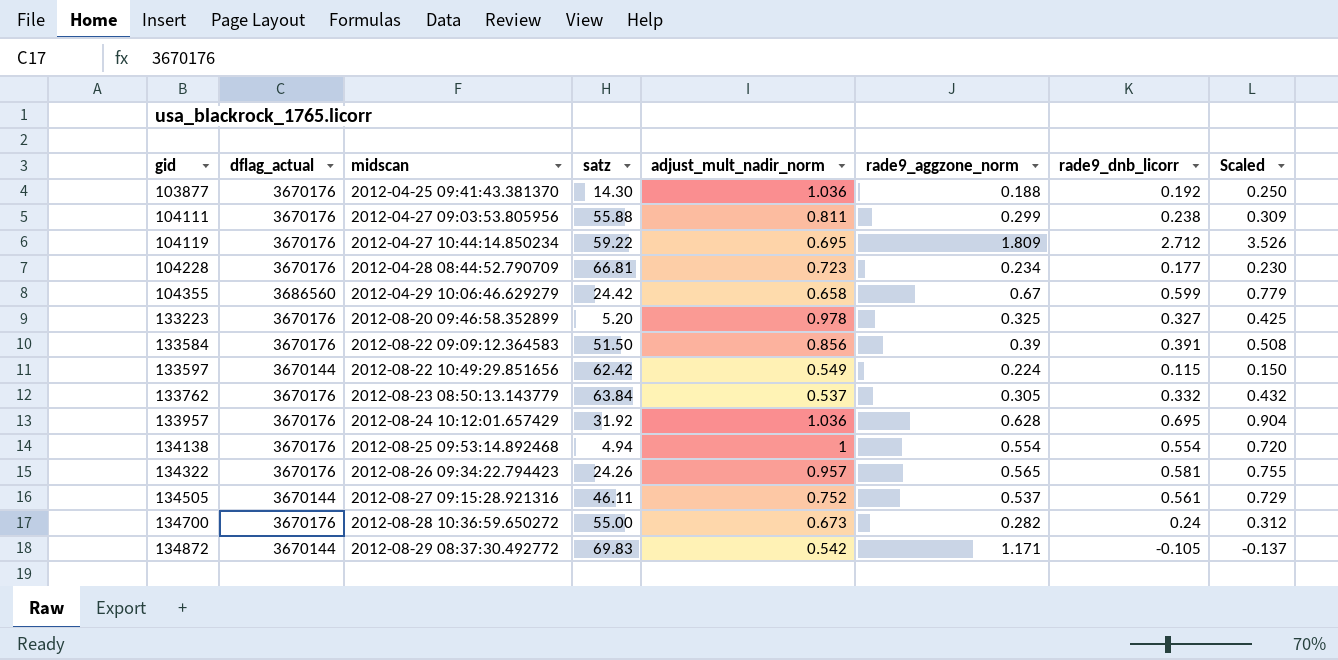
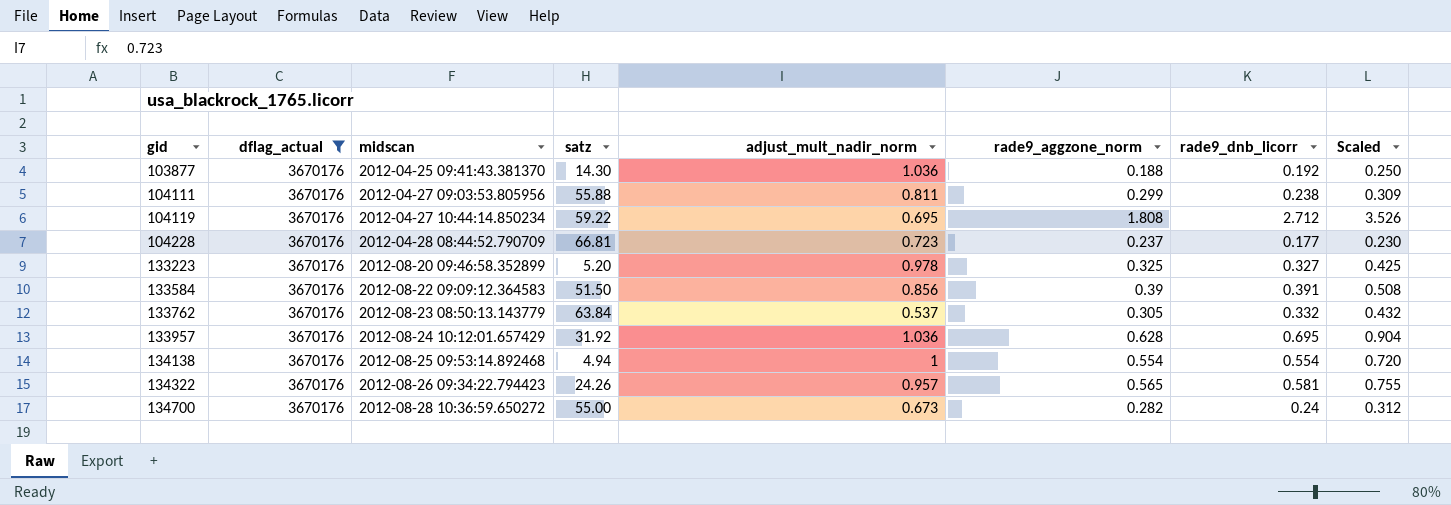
filter: none -> dflag_actual = 3670176
104119 | rade9_aggzone_norm: 1.809 -> 1.808
104228 | rade9_aggzone_norm: 0.234 -> 0.237

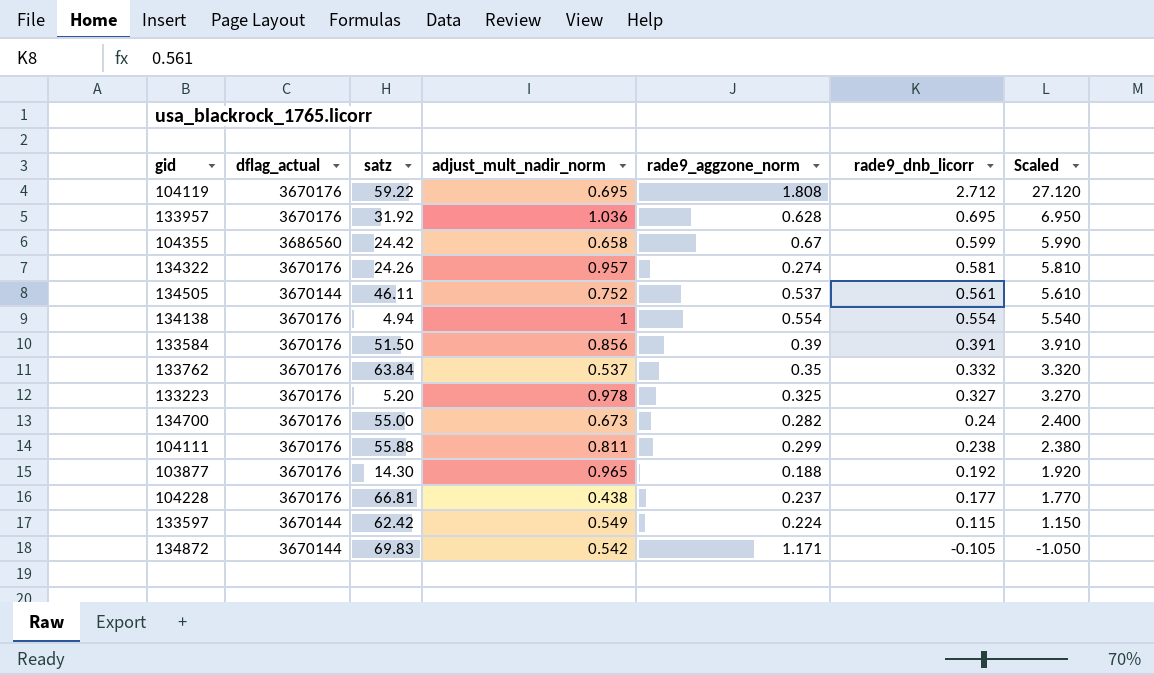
filter: dflag_actual = 3670176 -> none
row order: gid ascending -> rade9_dnb_licorr descending
column midscan | position: 3 -> none
column Scaled | formula: [rade9_dnb_licorr] * 1.3 -> [rade9_dnb_licorr] * 10
134322 | rade9_aggzone_norm: 0.565 -> 0.274
133762 | rade9_aggzone_norm: 0.305 -> 0.35
103877 | adjust_mult_nadir_norm: 1.036 -> 0.965
104228 | adjust_mult_nadir_norm: 0.723 -> 0.438

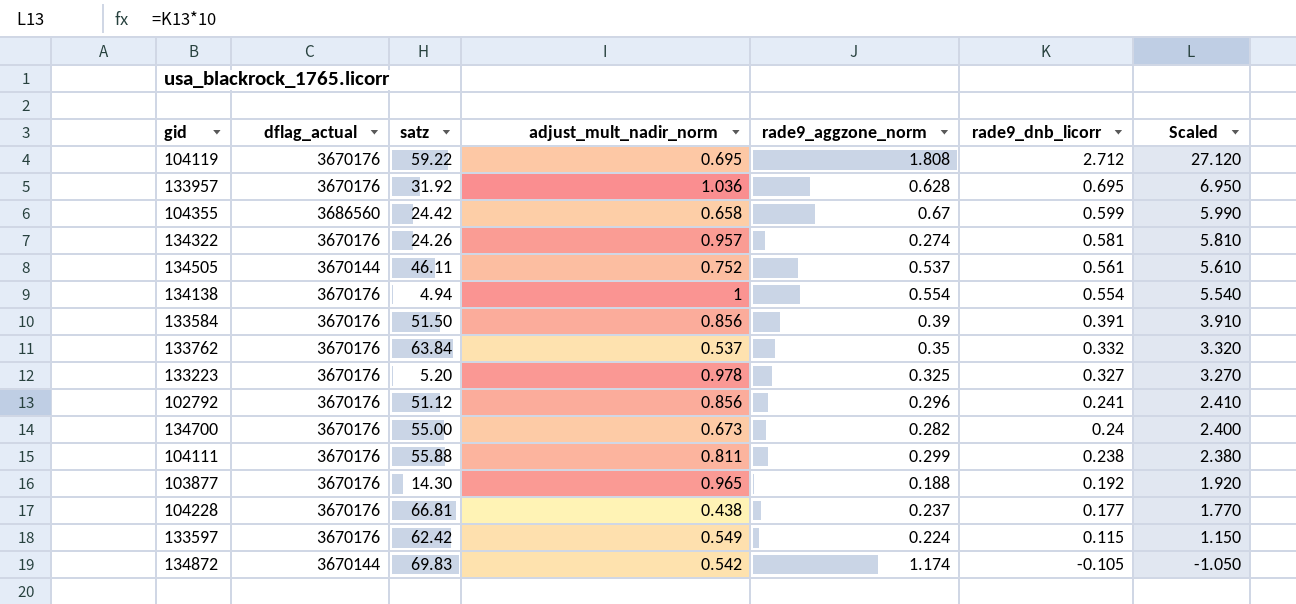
row 102792: none -> 3670176 | 51.12 | 0.856 | 0.296 | 0.241 | 2.410
133597 | dflag_actual: 3670144 -> 3670176
134872 | rade9_aggzone_norm: 1.171 -> 1.174

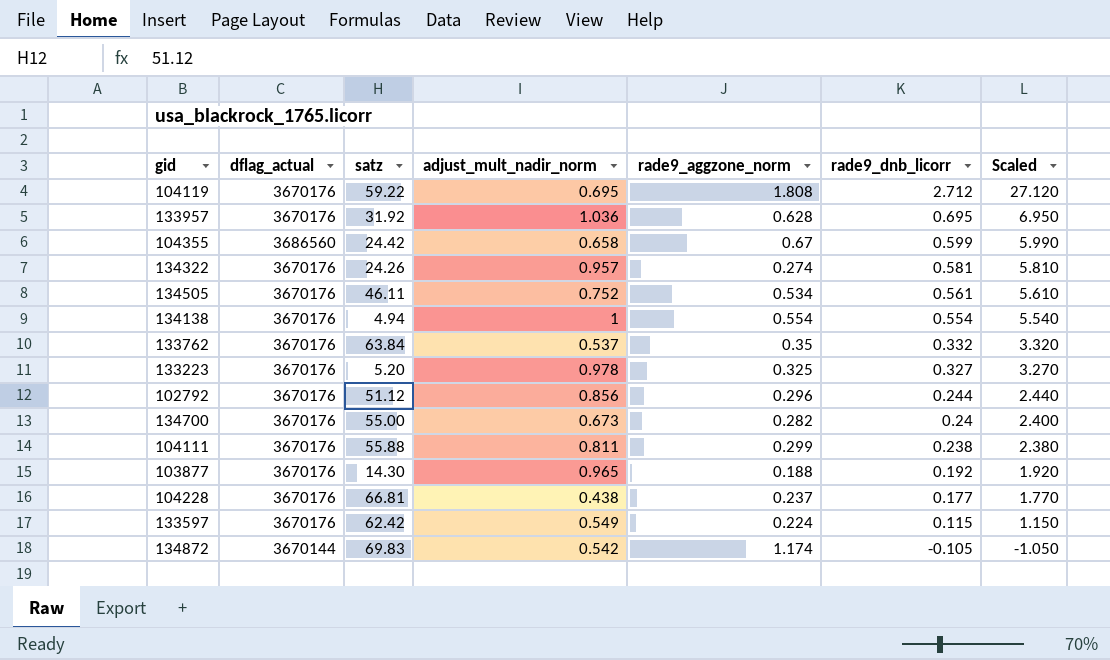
row 133584: 3670176 | 51.50 | 0.856 | 0.39 | 0.391 | 3.910 -> none
134505 | dflag_actual: 3670144 -> 3670176
134505 | rade9_aggzone_norm: 0.537 -> 0.534
102792 | rade9_dnb_licorr: 0.241 -> 0.244
102792 | Scaled: 2.410 -> 2.440

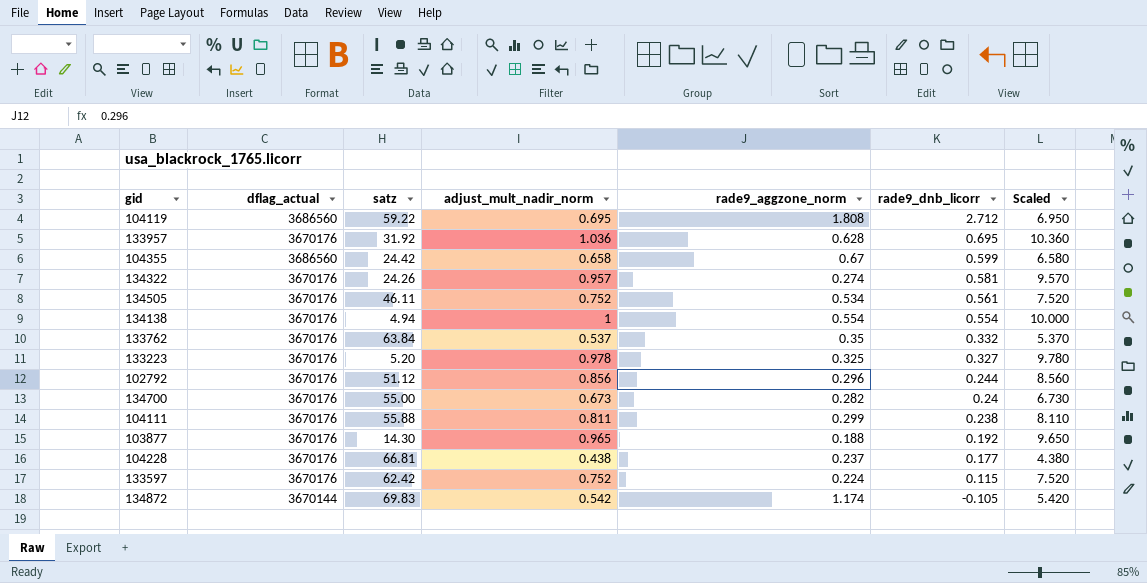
column Scaled | formula: [rade9_dnb_licorr] * 10 -> [adjust_mult_nadir_norm] * 10
104119 | dflag_actual: 3670176 -> 3686560
133597 | adjust_mult_nadir_norm: 0.549 -> 0.752

